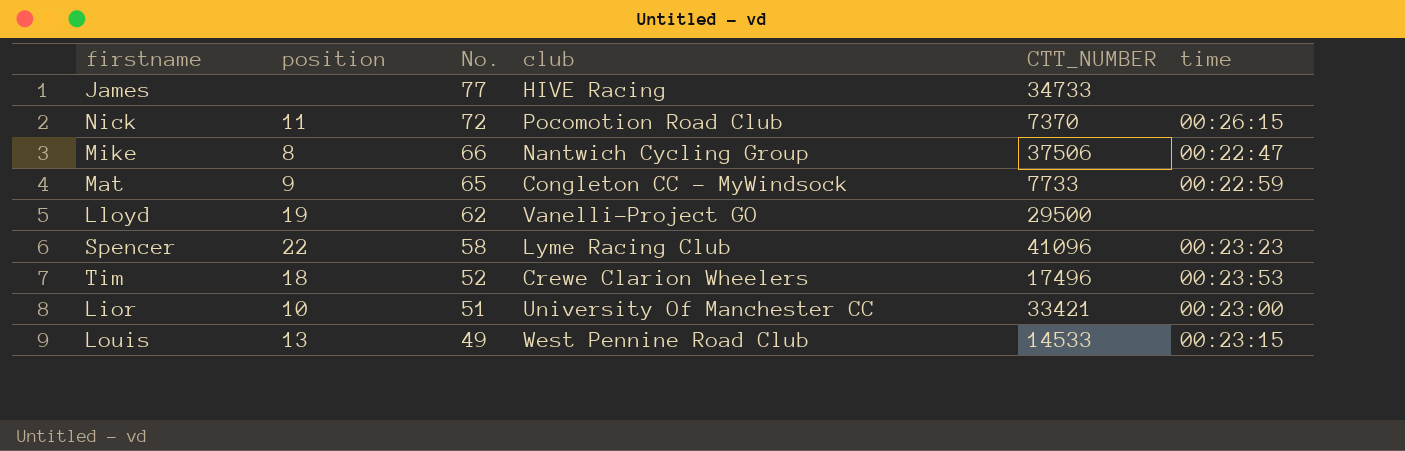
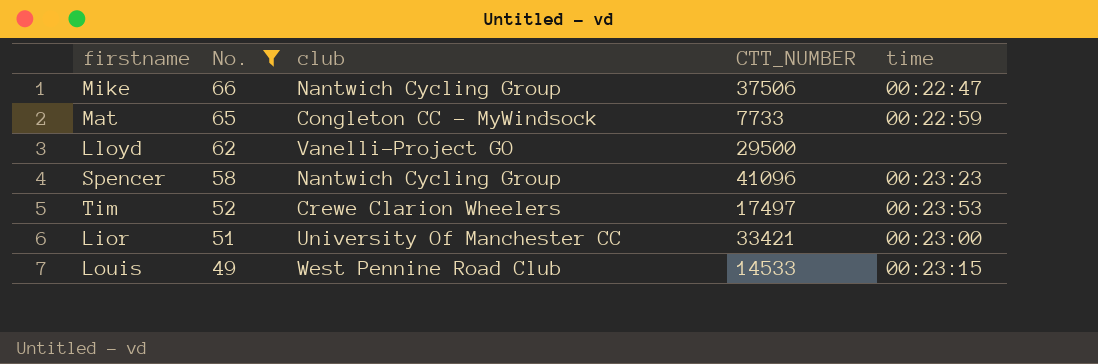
filter: none -> No. <= 66
column position | position: 2 -> none
Spencer | club: Lyme Racing Club -> Nantwich Cycling Group
Tim | CTT_NUMBER: 17496 -> 17497

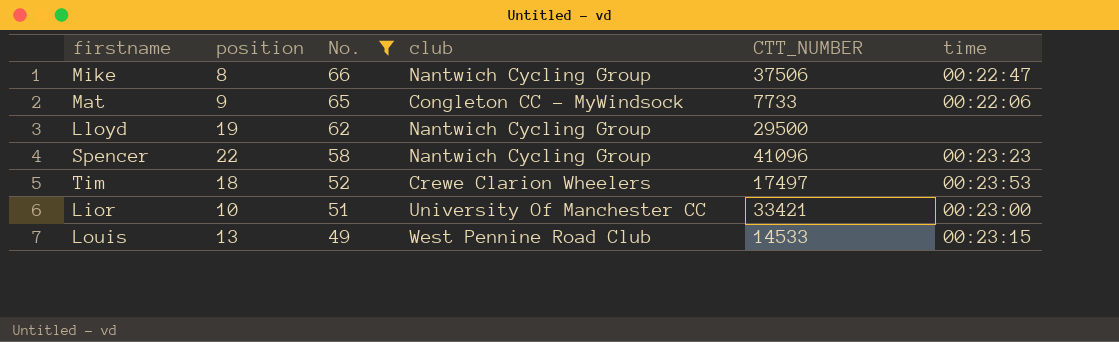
column position | position: none -> 2
Mat | time: 00:22:59 -> 00:22:06
Lloyd | club: Vanelli-Project GO -> Nantwich Cycling Group

